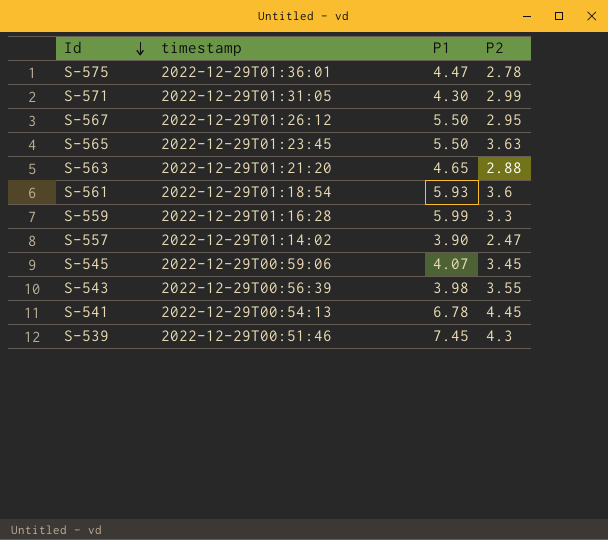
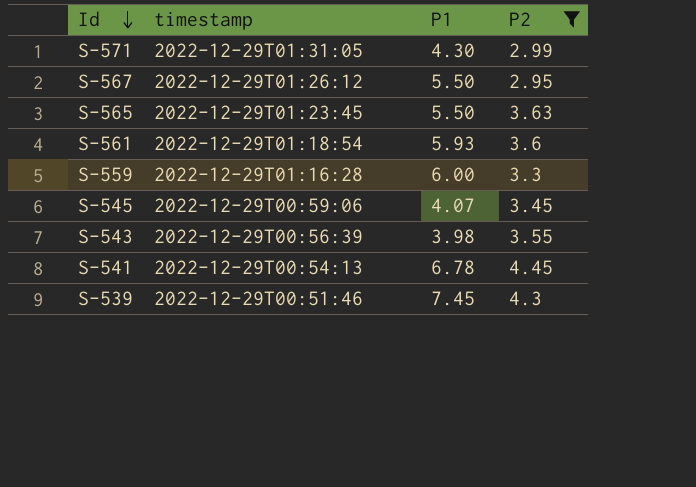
filter: none -> P2 >= 2.95
S-559 | P1: 5.99 -> 6.00

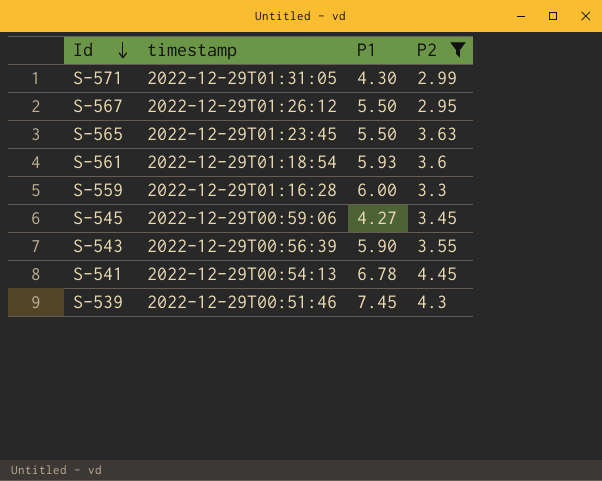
S-545 | P1: 4.07 -> 4.27
S-543 | P1: 3.98 -> 5.90

